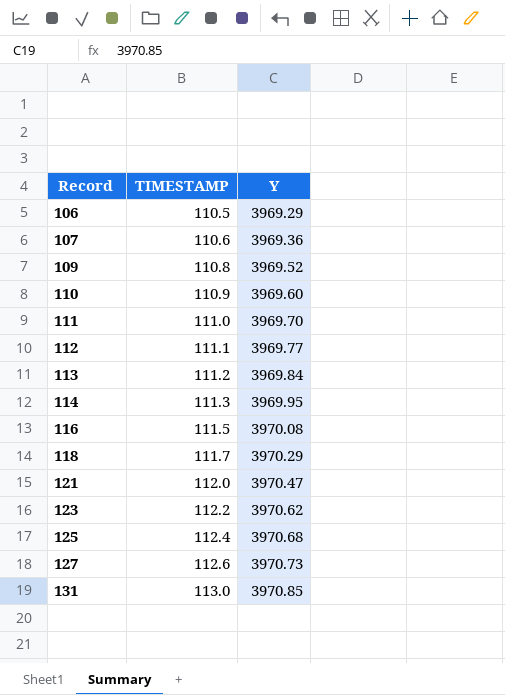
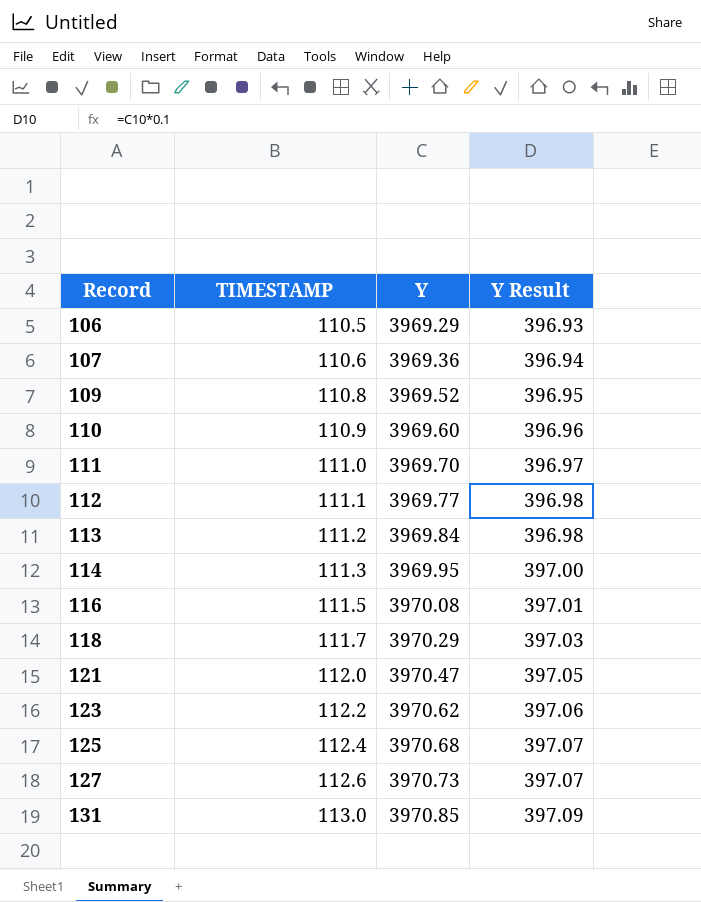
column Y Result | formula: none -> [Y] * 0.1

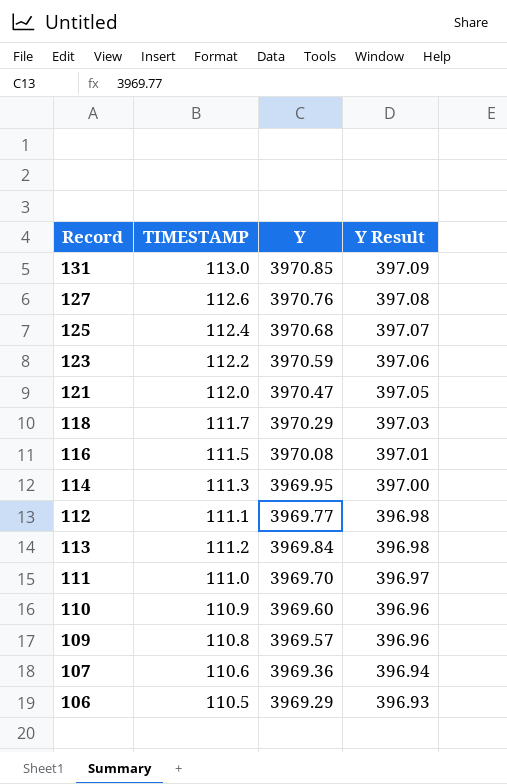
row order: Record ascending -> Y Result descending
127 | Y: 3970.73 -> 3970.76
127 | Y Result: 397.07 -> 397.08
123 | Y: 3970.62 -> 3970.59
109 | Y: 3969.52 -> 3969.57
109 | Y Result: 396.95 -> 396.96

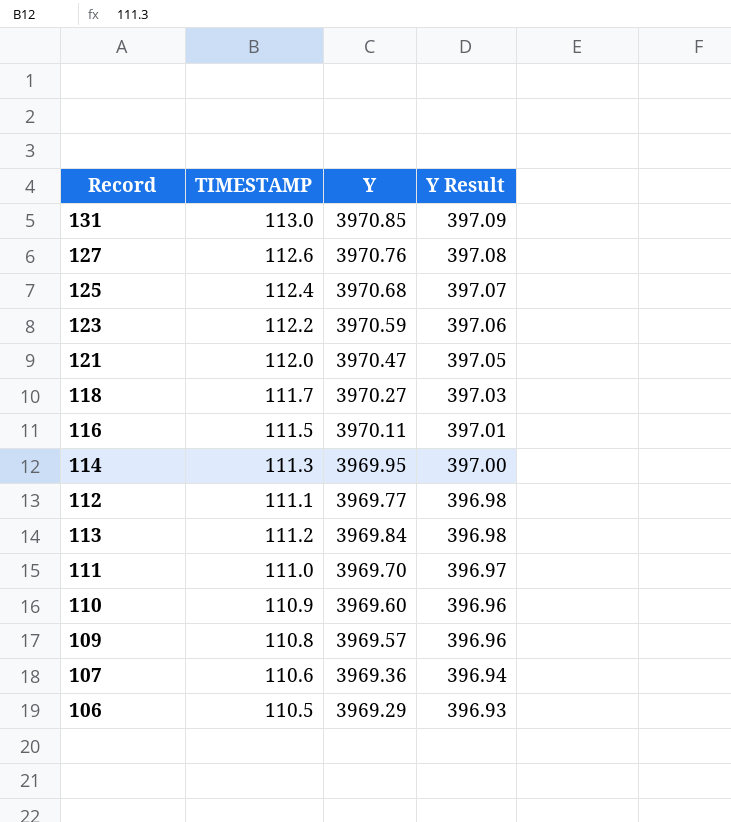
118 | Y: 3970.29 -> 3970.27
116 | Y: 3970.08 -> 3970.11

